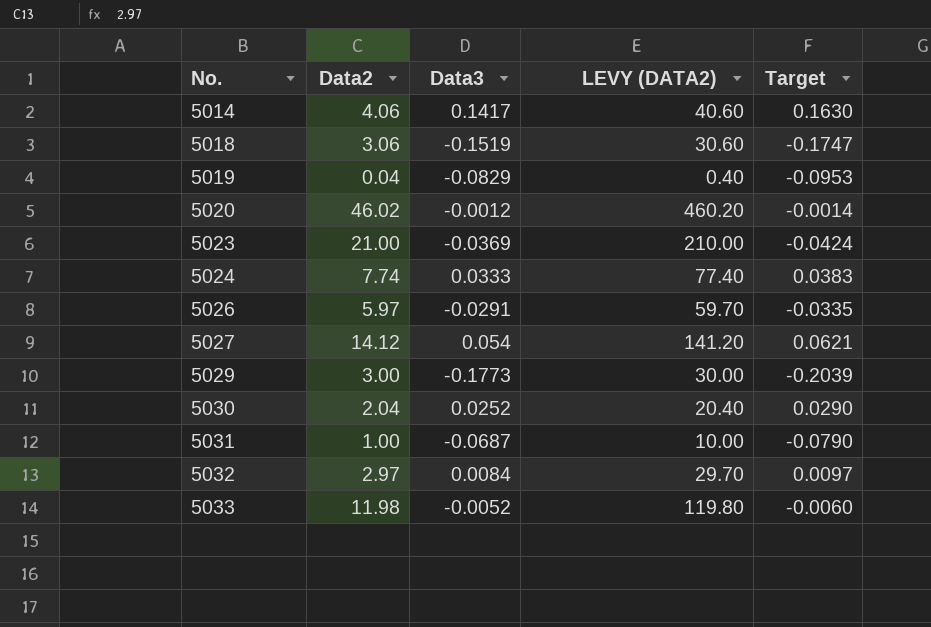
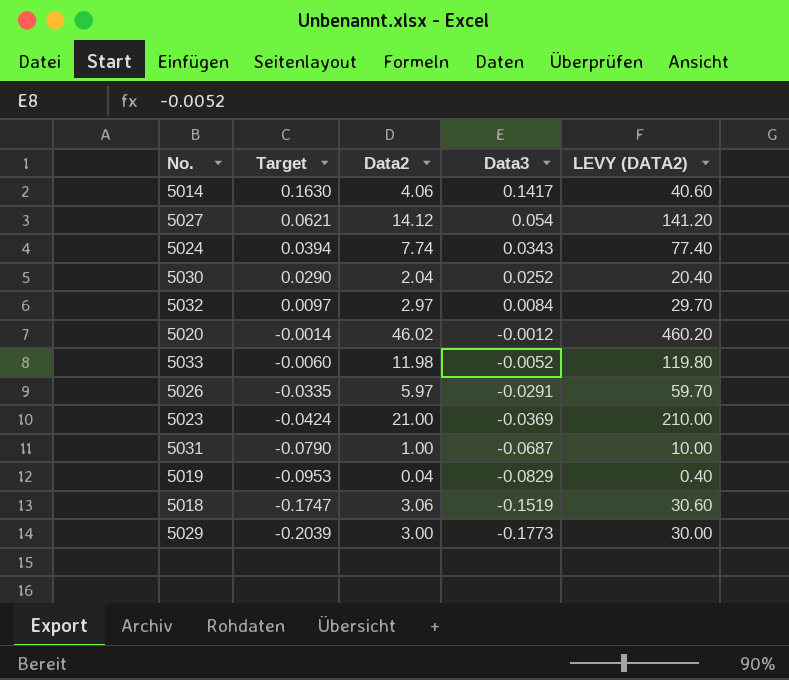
row order: No. ascending -> Target descending
column Target | position: 5 -> 2
5024 | Target: 0.0383 -> 0.0394
5024 | Data3: 0.0333 -> 0.0343

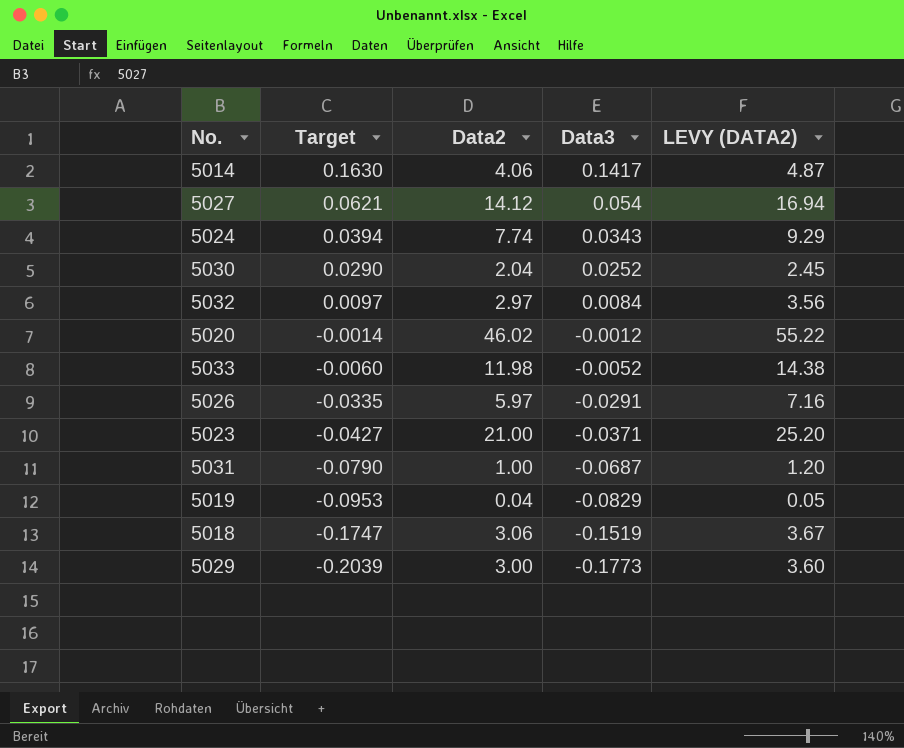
column LEVY (DATA2) | formula: [Data2] * 10 -> [Data2] * 1.2
5023 | Target: -0.0424 -> -0.0427
5023 | Data3: -0.0369 -> -0.0371

